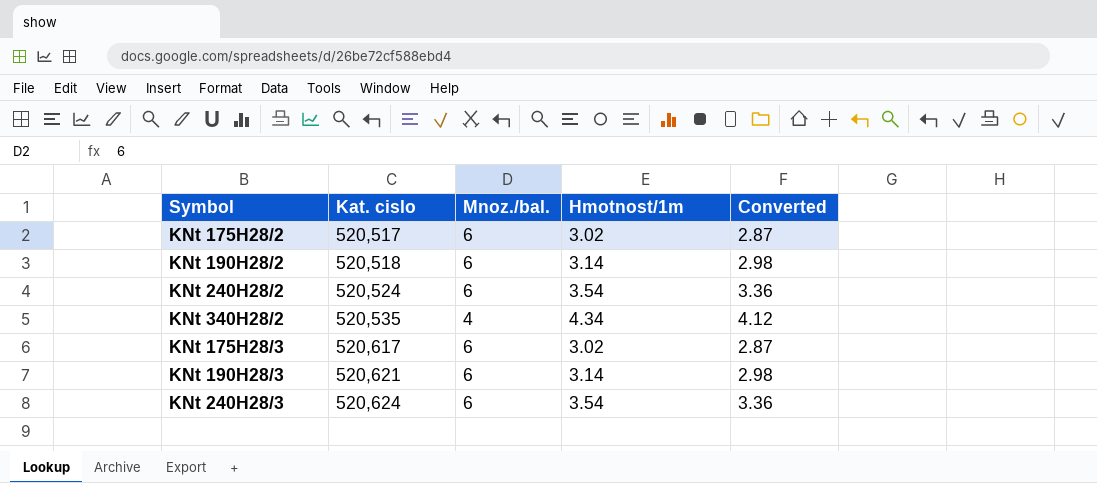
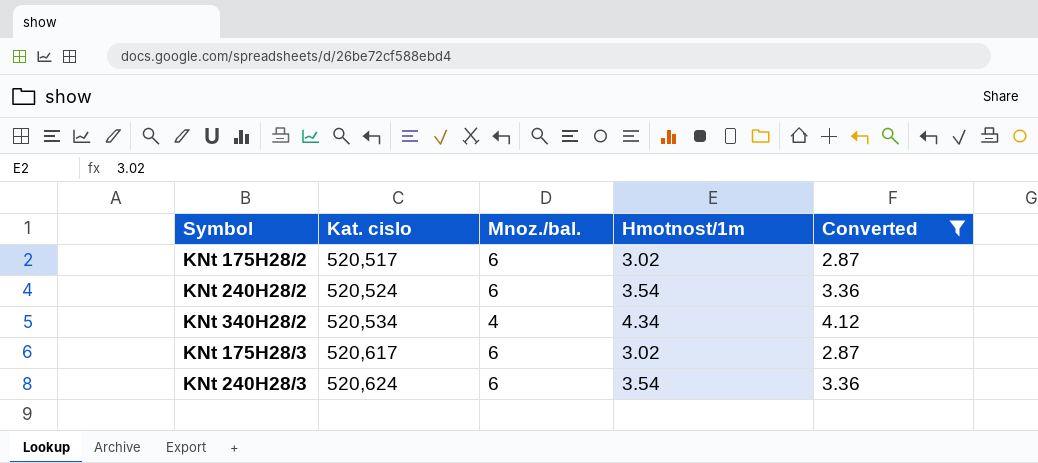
filter: none -> Converted != 2.98
KNt 340H28/2 | Kat. cislo: 520,535 -> 520,534

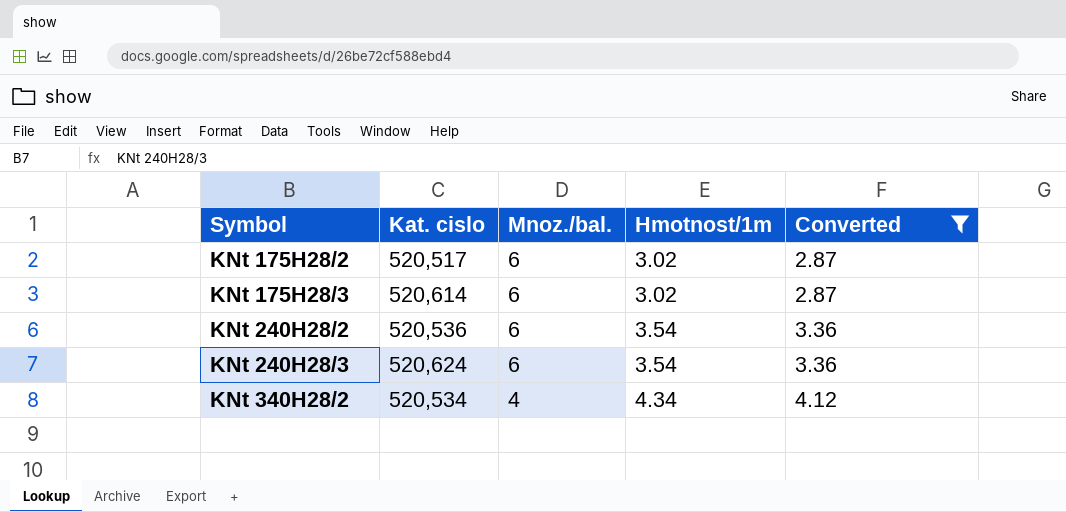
row order: Kat. cislo ascending -> Symbol ascending
KNt 175H28/3 | Kat. cislo: 520,617 -> 520,614
KNt 240H28/2 | Kat. cislo: 520,524 -> 520,536

